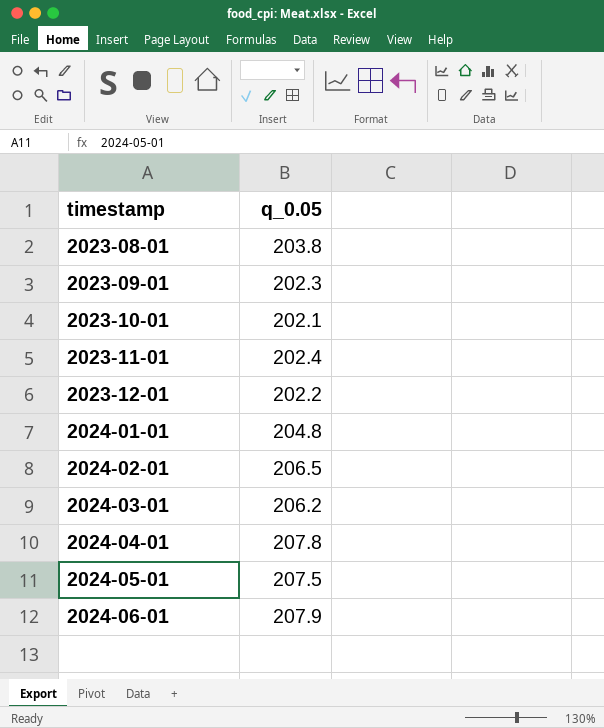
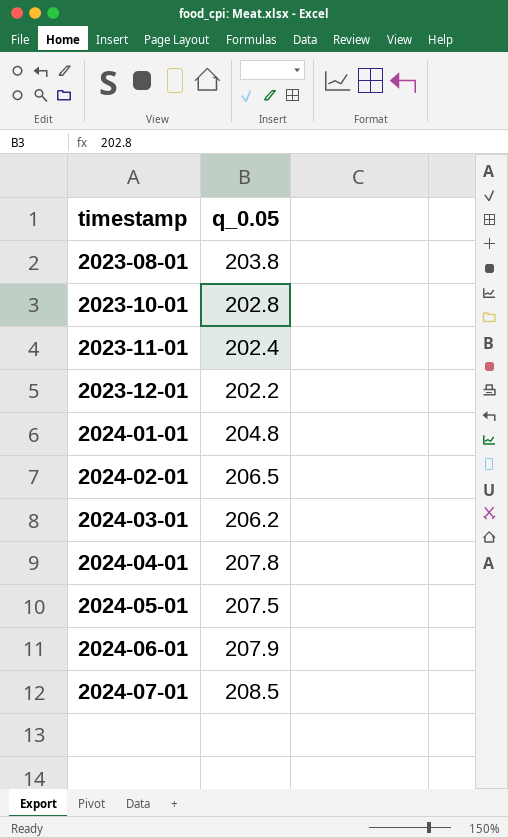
row 2023-09-01: 202.3 -> none
2023-10-01 | q_0.05: 202.1 -> 202.8
row 2024-07-01: none -> 208.5

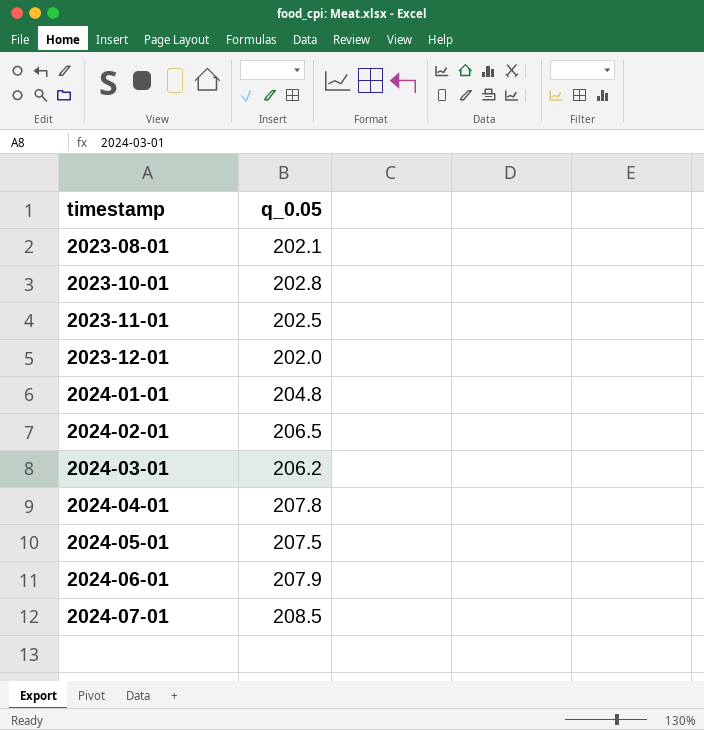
2023-08-01 | q_0.05: 203.8 -> 202.1
2023-11-01 | q_0.05: 202.4 -> 202.5
2023-12-01 | q_0.05: 202.2 -> 202.0

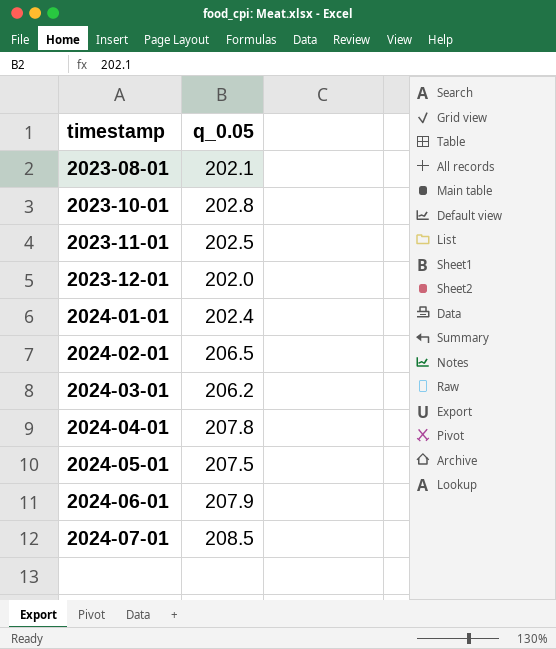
2024-01-01 | q_0.05: 204.8 -> 202.4

